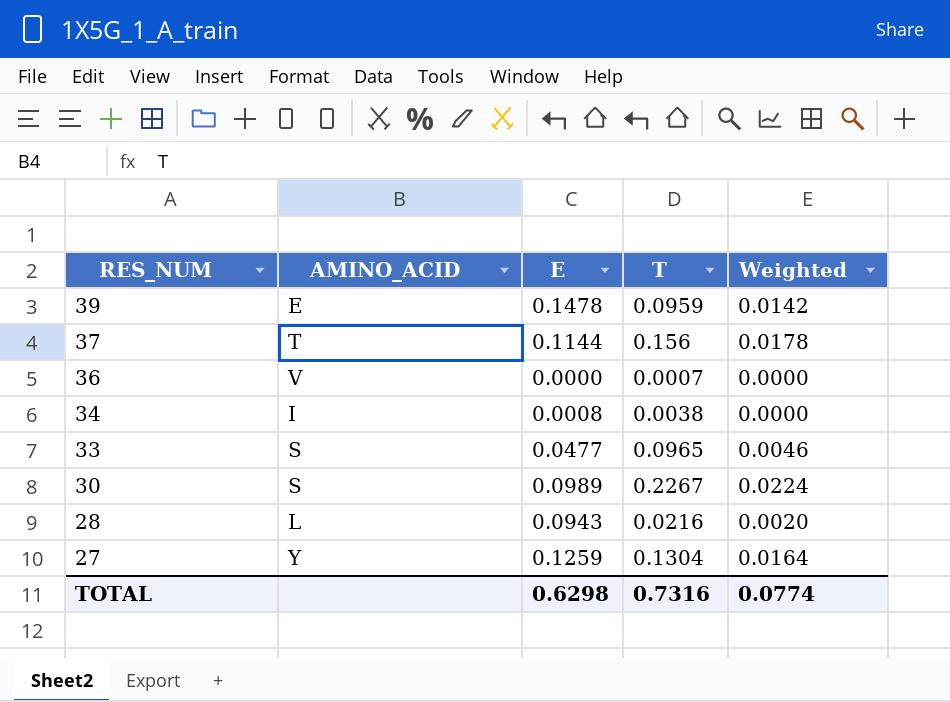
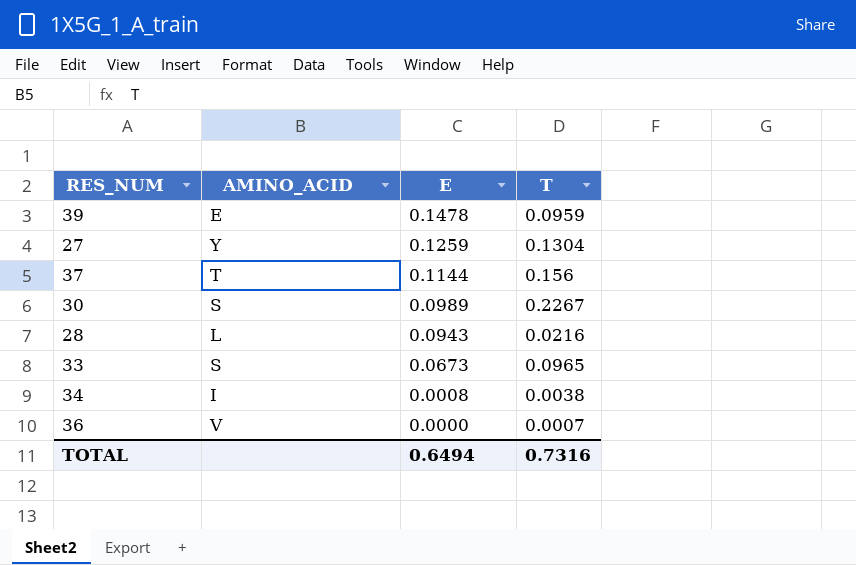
row order: RES_NUM descending -> E descending
column Weighted | formula: [E] * [T] -> none
33 | E: 0.0477 -> 0.0673
TOTAL | E: 0.6298 -> 0.6494

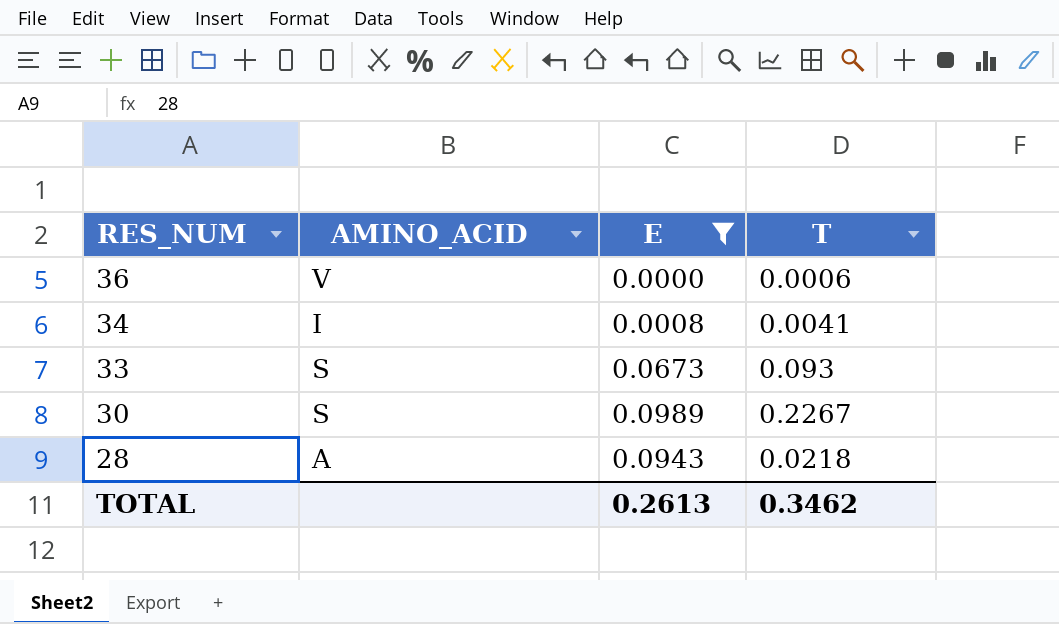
filter: none -> E <= 0.0989
row order: E descending -> RES_NUM descending
36 | T: 0.0007 -> 0.0006
34 | T: 0.0038 -> 0.0041
33 | T: 0.0965 -> 0.093
28 | AMINO_ACID: L -> A
28 | T: 0.0216 -> 0.0218
TOTAL | E: 0.6494 -> 0.2613
TOTAL | T: 0.7316 -> 0.3462

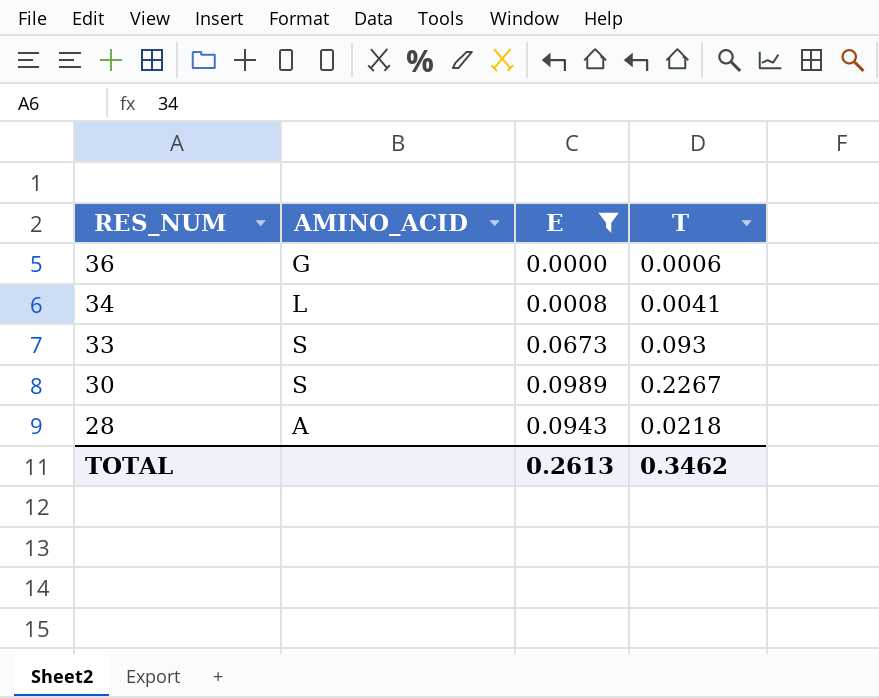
36 | AMINO_ACID: V -> G
34 | AMINO_ACID: I -> L

